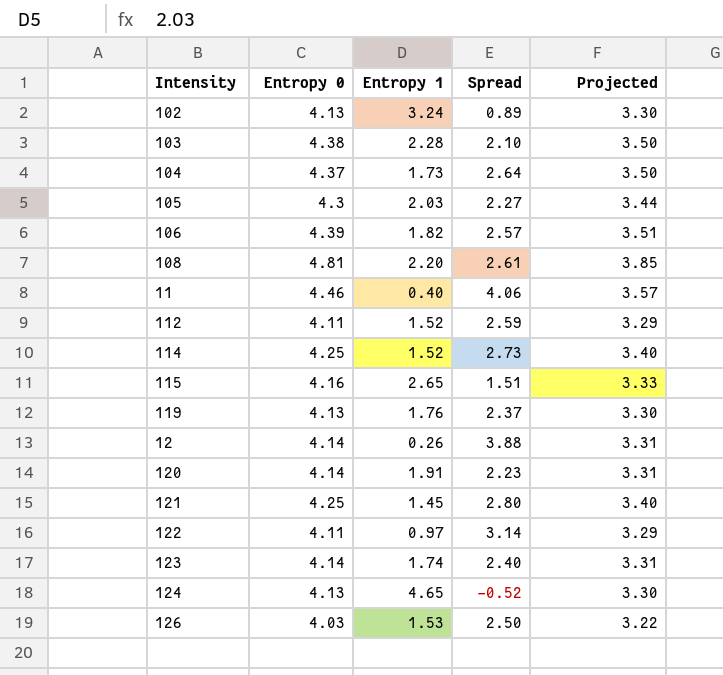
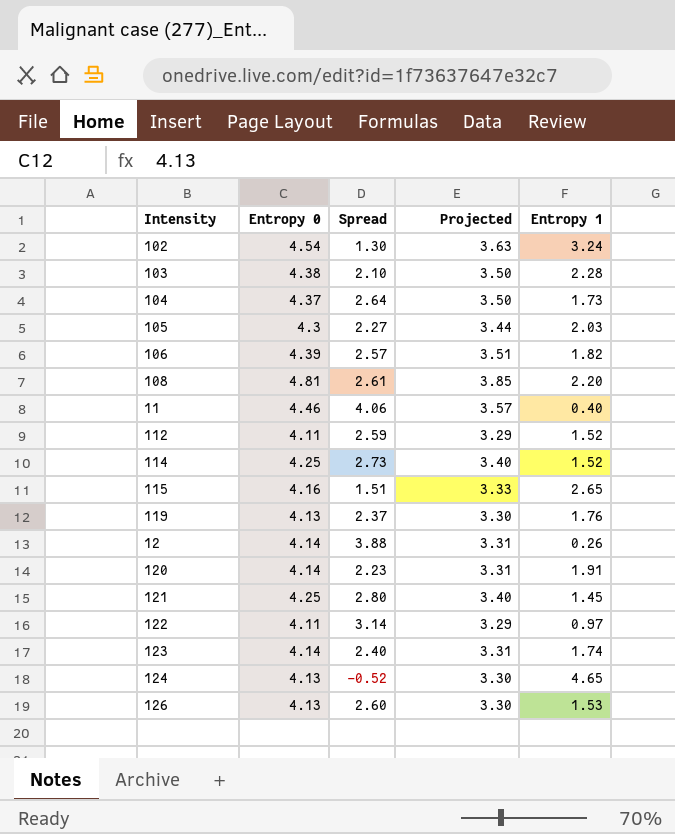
column Entropy 1 | position: 3 -> 5
102 | Entropy 0: 4.13 -> 4.54
102 | Spread: 0.89 -> 1.30
102 | Projected: 3.30 -> 3.63
126 | Entropy 0: 4.03 -> 4.13
126 | Spread: 2.50 -> 2.60
126 | Projected: 3.22 -> 3.30

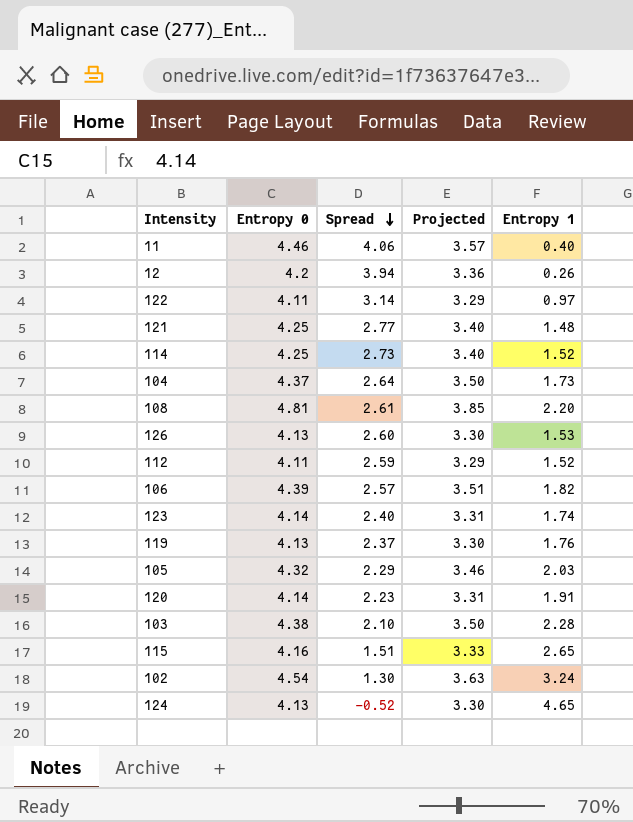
row order: none -> Spread descending
12 | Entropy 0: 4.14 -> 4.2
12 | Spread: 3.88 -> 3.94
12 | Projected: 3.31 -> 3.36
121 | Spread: 2.80 -> 2.77
121 | Entropy 1: 1.45 -> 1.48
105 | Entropy 0: 4.3 -> 4.32
105 | Spread: 2.27 -> 2.29
105 | Projected: 3.44 -> 3.46

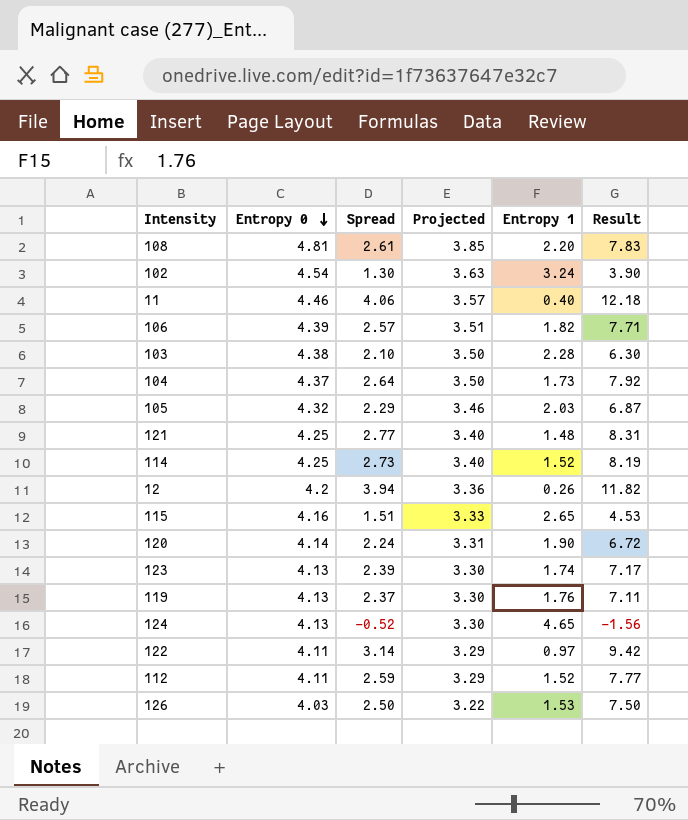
row order: Spread descending -> Entropy 0 descending
column Result | formula: none -> [Spread] * 3
120 | Spread: 2.23 -> 2.24
120 | Entropy 1: 1.91 -> 1.90
123 | Entropy 0: 4.14 -> 4.13
123 | Spread: 2.40 -> 2.39
123 | Projected: 3.31 -> 3.30
126 | Entropy 0: 4.13 -> 4.03
126 | Spread: 2.60 -> 2.50
126 | Projected: 3.30 -> 3.22

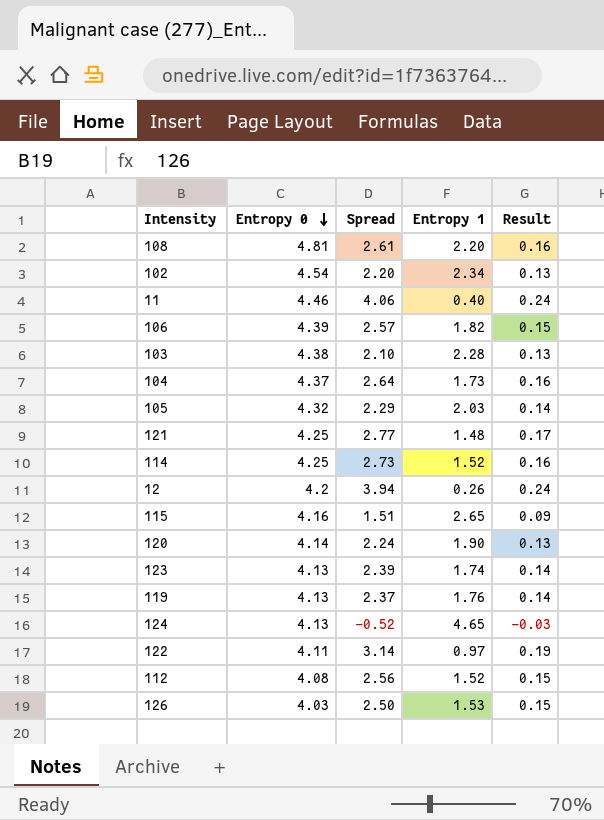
column Projected | formula: [Entropy 0] * 0.8 -> none
column Result | formula: [Spread] * 3 -> [Spread] * 0.06
102 | Spread: 1.30 -> 2.20
102 | Entropy 1: 3.24 -> 2.34
112 | Entropy 0: 4.11 -> 4.08
112 | Spread: 2.59 -> 2.56

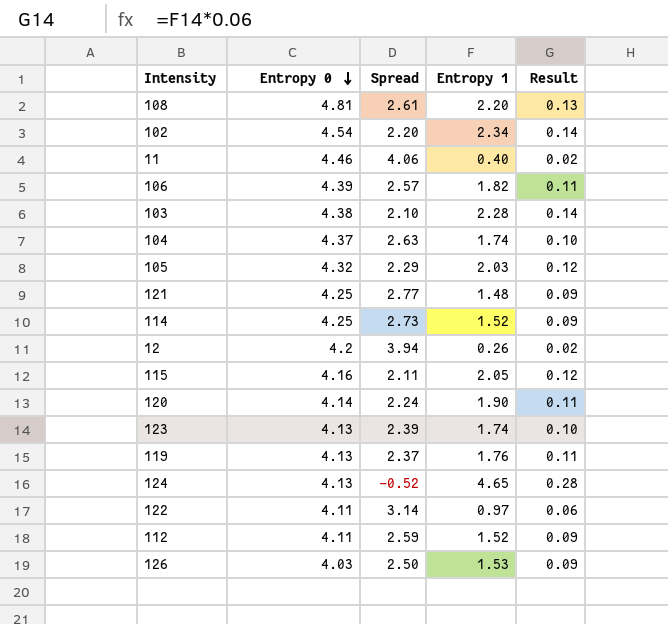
column Result | formula: [Spread] * 0.06 -> [Entropy 1] * 0.06
104 | Spread: 2.64 -> 2.63
104 | Entropy 1: 1.73 -> 1.74
115 | Spread: 1.51 -> 2.11
115 | Entropy 1: 2.65 -> 2.05
112 | Entropy 0: 4.08 -> 4.11
112 | Spread: 2.56 -> 2.59

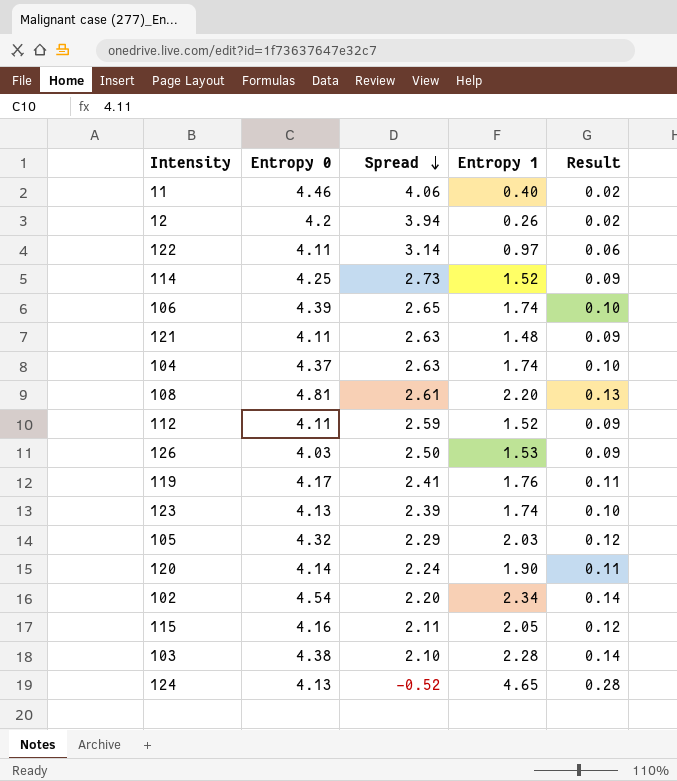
row order: Entropy 0 descending -> Spread descending
106 | Spread: 2.57 -> 2.65
106 | Entropy 1: 1.82 -> 1.74
106 | Result: 0.11 -> 0.10
121 | Entropy 0: 4.25 -> 4.11
121 | Spread: 2.77 -> 2.63
119 | Entropy 0: 4.13 -> 4.17
119 | Spread: 2.37 -> 2.41

